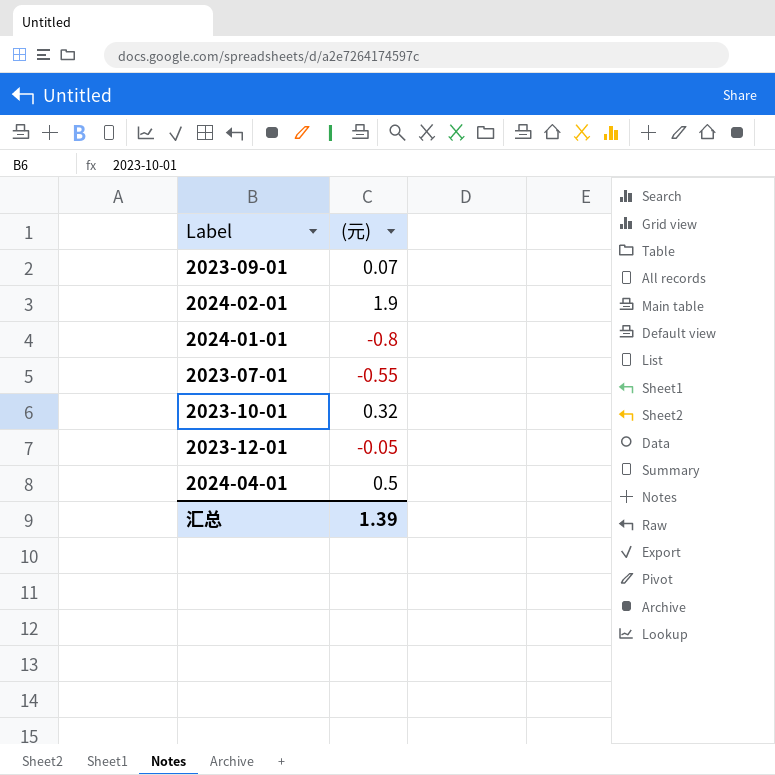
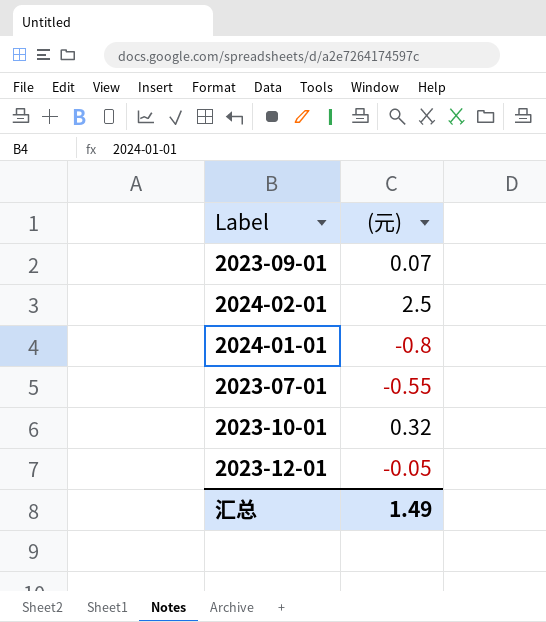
row 2024-04-01: 0.5 -> none
2024-02-01 | (元): 1.9 -> 2.5
汇总 | (元): 1.39 -> 1.49

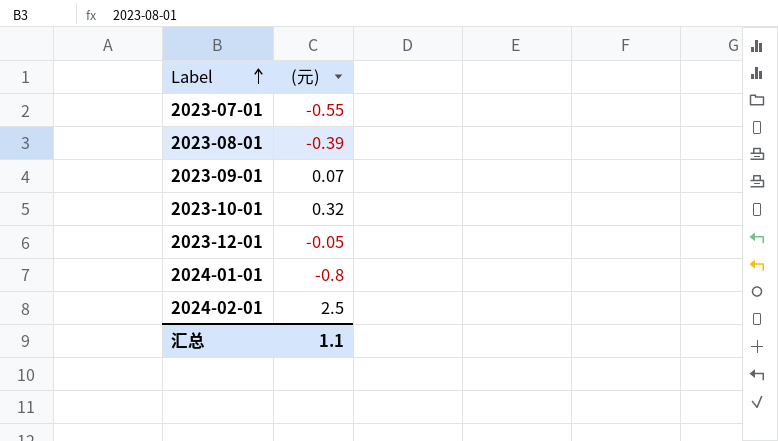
row order: none -> Label ascending
row 2023-08-01: none -> -0.39
汇总 | (元): 1.49 -> 1.1

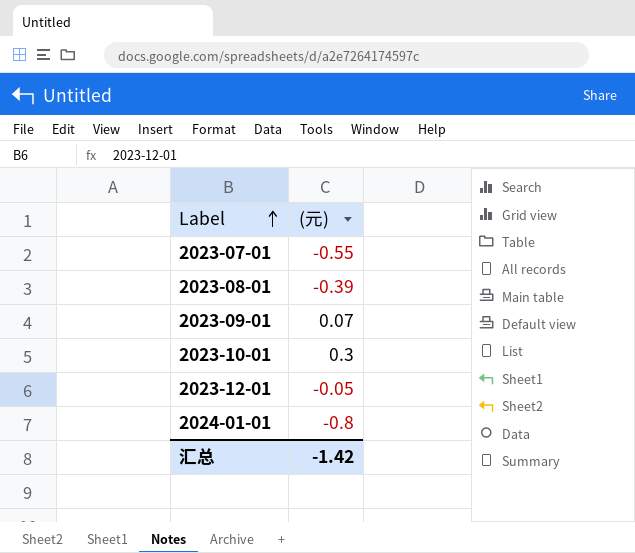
row 2024-02-01: 2.5 -> none
2023-10-01 | (元): 0.32 -> 0.3
汇总 | (元): 1.1 -> -1.42

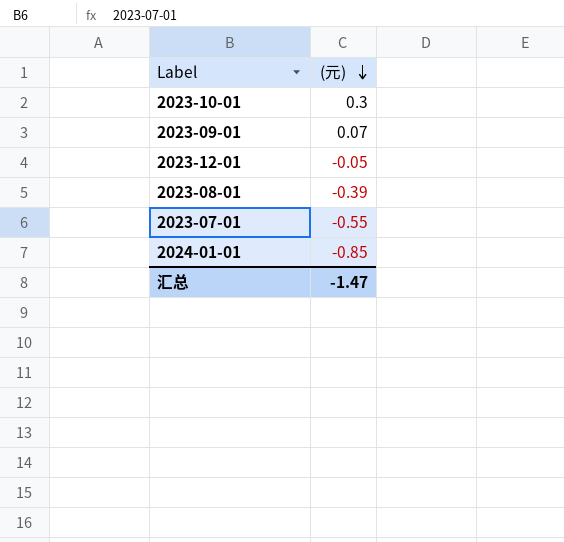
row order: Label ascending -> (元) descending
2024-01-01 | (元): -0.8 -> -0.85
汇总 | (元): -1.42 -> -1.47

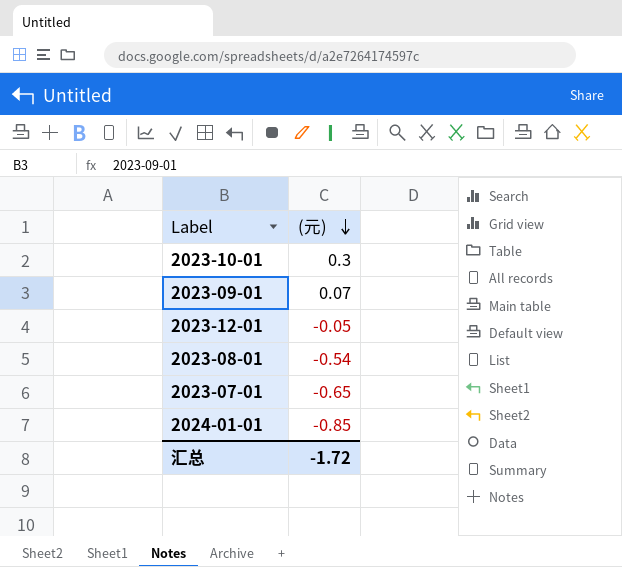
2023-08-01 | (元): -0.39 -> -0.54
2023-07-01 | (元): -0.55 -> -0.65
汇总 | (元): -1.47 -> -1.72

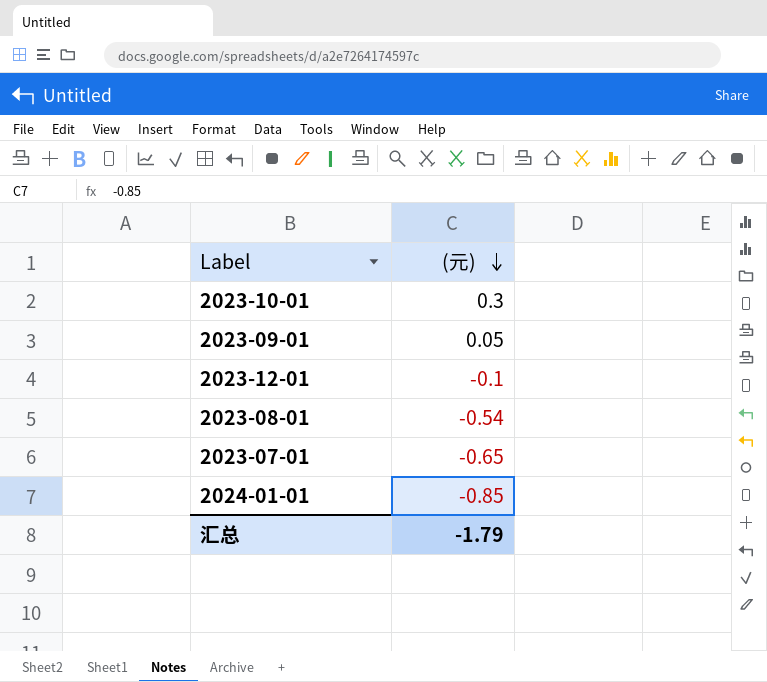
2023-09-01 | (元): 0.07 -> 0.05
2023-12-01 | (元): -0.05 -> -0.1
汇总 | (元): -1.72 -> -1.79

